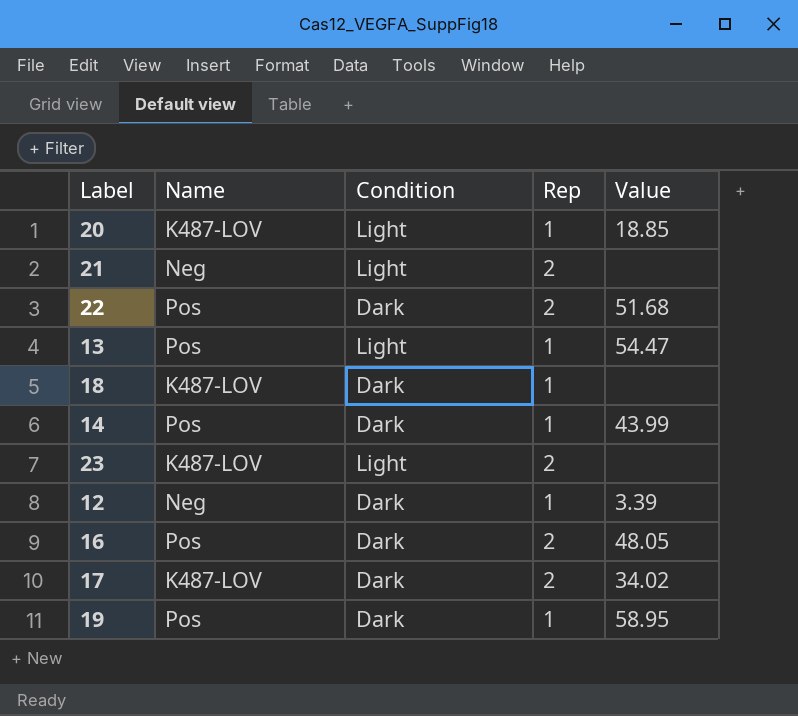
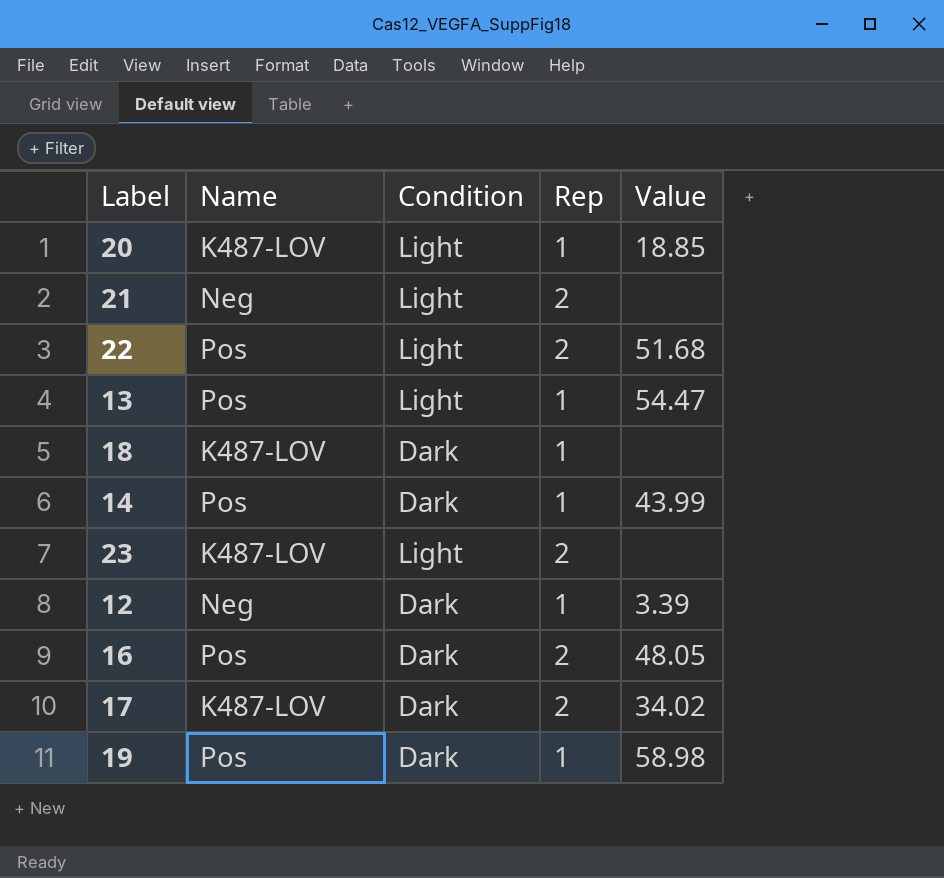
22 | Condition: Dark -> Light
19 | Value: 58.95 -> 58.98

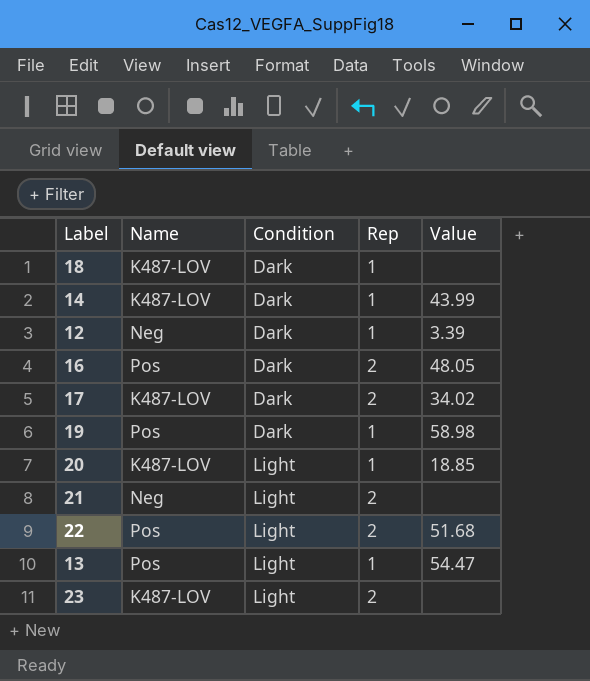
row order: none -> Condition ascending
14 | Name: Pos -> K487-LOV

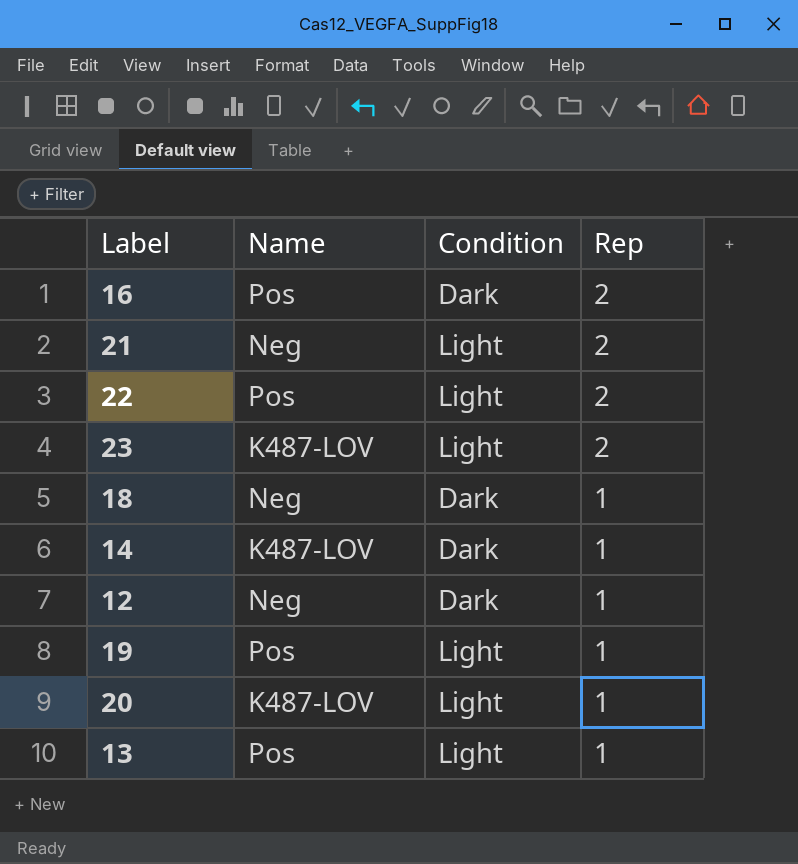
row order: Condition ascending -> Rep descending
column Value | position: 5 -> none
row 17: K487-LOV | Dark | 2 | 34.02 -> none
18 | Name: K487-LOV -> Neg
19 | Condition: Dark -> Light

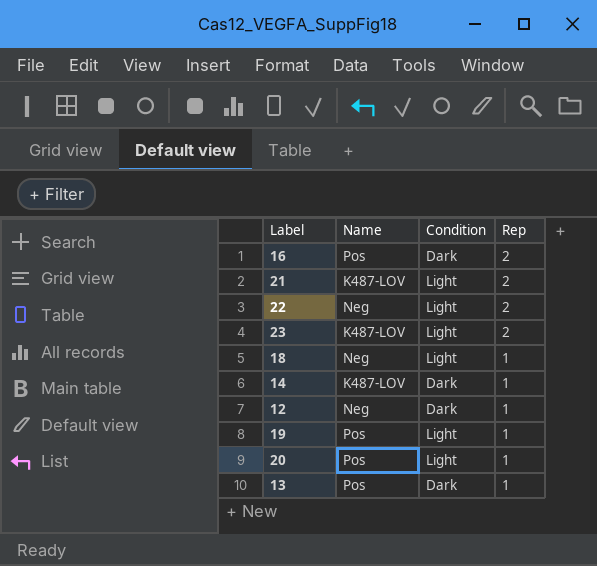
21 | Name: Neg -> K487-LOV
22 | Name: Pos -> Neg
18 | Condition: Dark -> Light
20 | Name: K487-LOV -> Pos
13 | Condition: Light -> Dark

